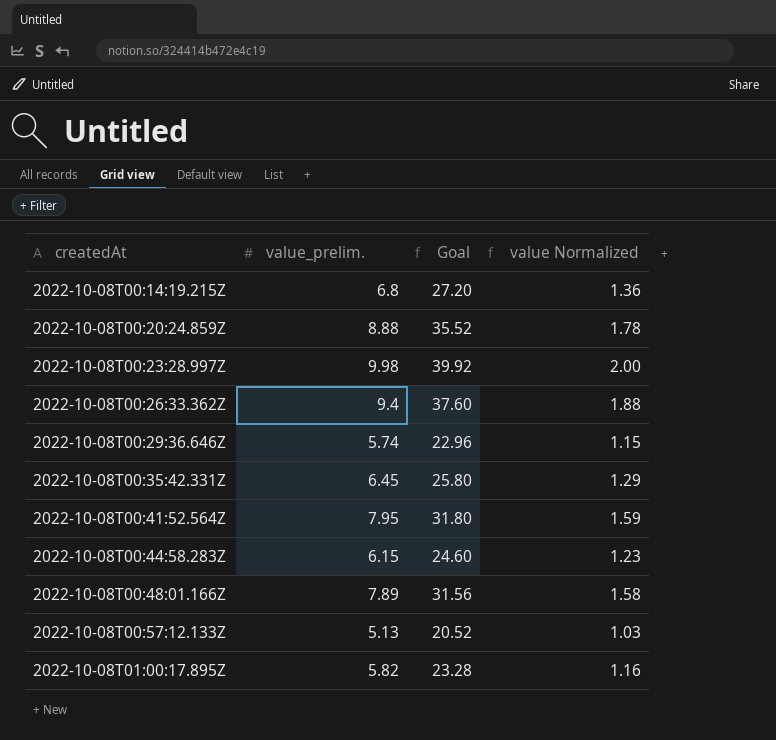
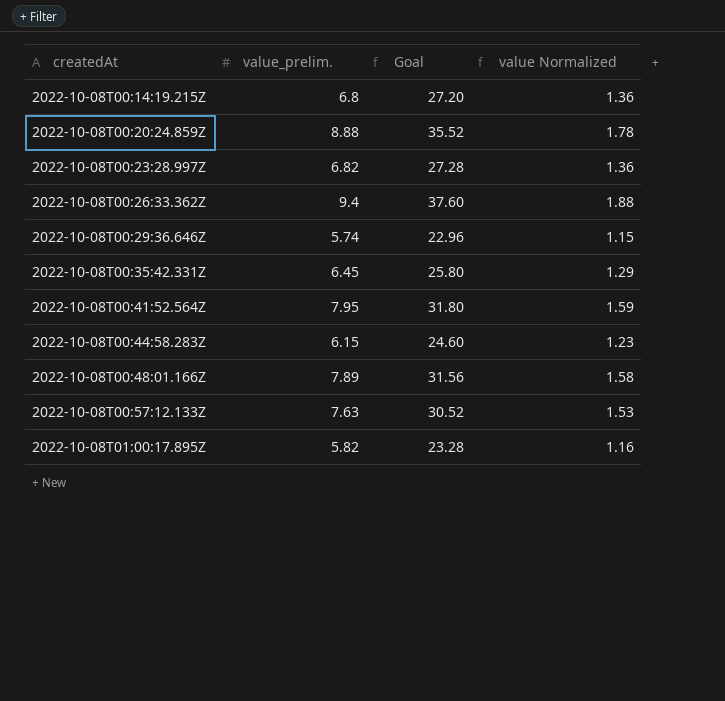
2022-10-08T00:23:28.997Z | value_prelim.: 9.98 -> 6.82
2022-10-08T00:23:28.997Z | Goal: 39.92 -> 27.28
2022-10-08T00:23:28.997Z | value Normalized: 2.00 -> 1.36
2022-10-08T00:57:12.133Z | value_prelim.: 5.13 -> 7.63
2022-10-08T00:57:12.133Z | Goal: 20.52 -> 30.52
2022-10-08T00:57:12.133Z | value Normalized: 1.03 -> 1.53

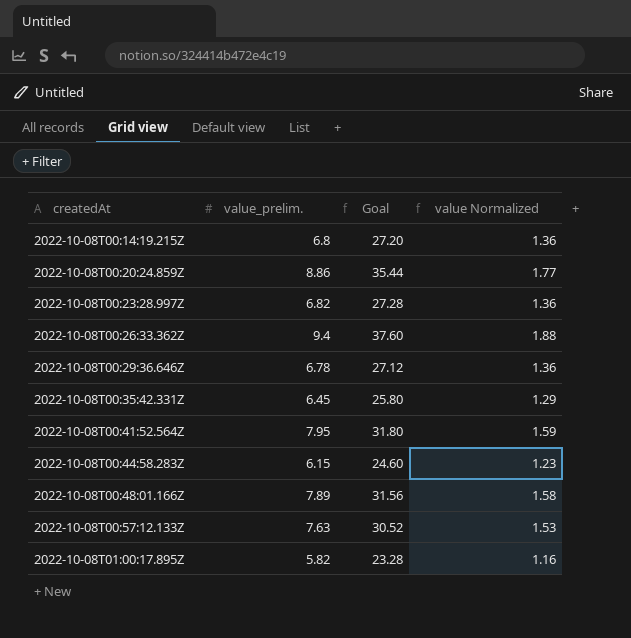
2022-10-08T00:20:24.859Z | value_prelim.: 8.88 -> 8.86
2022-10-08T00:20:24.859Z | Goal: 35.52 -> 35.44
2022-10-08T00:20:24.859Z | value Normalized: 1.78 -> 1.77
2022-10-08T00:29:36.646Z | value_prelim.: 5.74 -> 6.78
2022-10-08T00:29:36.646Z | Goal: 22.96 -> 27.12
2022-10-08T00:29:36.646Z | value Normalized: 1.15 -> 1.36

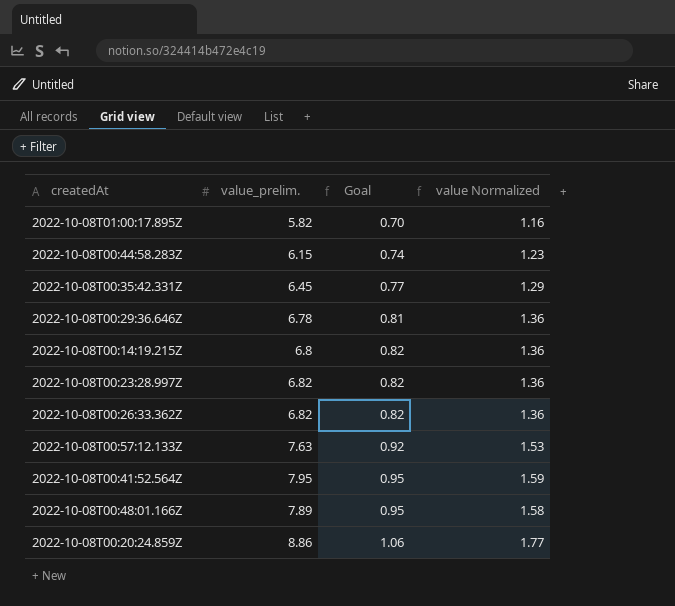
row order: createdAt ascending -> Goal ascending
column Goal | formula: [value_prelim.] * 4 -> [value_prelim.] * 0.12
2022-10-08T00:26:33.362Z | value_prelim.: 9.4 -> 6.82
2022-10-08T00:26:33.362Z | value Normalized: 1.88 -> 1.36

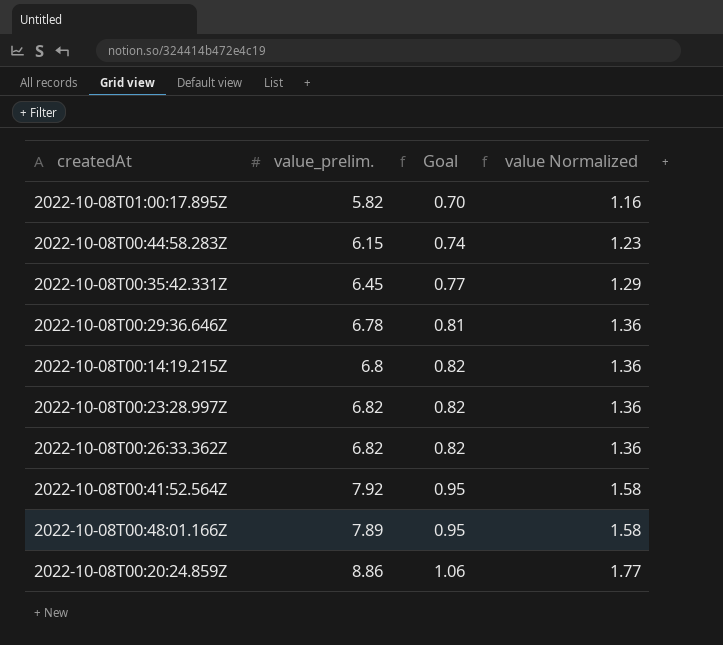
row 2022-10-08T00:57:12.133Z: 7.63 | 0.92 | 1.53 -> none
2022-10-08T00:41:52.564Z | value_prelim.: 7.95 -> 7.92
2022-10-08T00:41:52.564Z | value Normalized: 1.59 -> 1.58

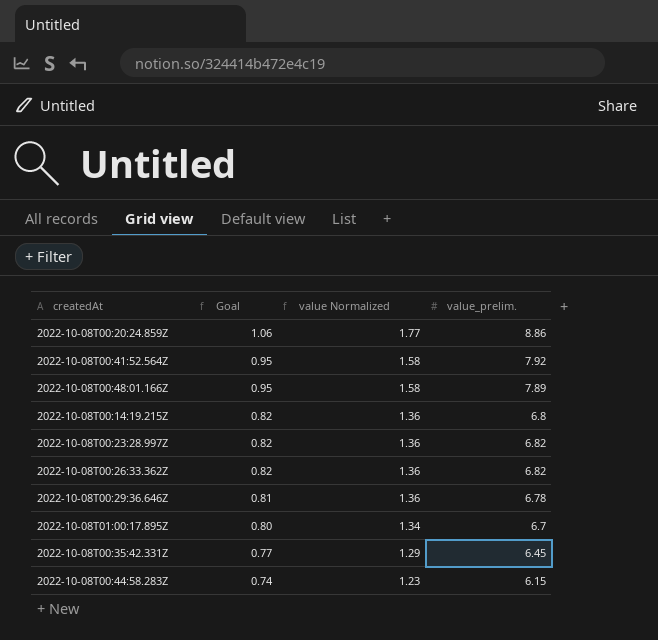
row order: Goal ascending -> Goal descending
column value_prelim. | position: 2 -> 4
2022-10-08T01:00:17.895Z | Goal: 0.70 -> 0.80
2022-10-08T01:00:17.895Z | value Normalized: 1.16 -> 1.34
2022-10-08T01:00:17.895Z | value_prelim.: 5.82 -> 6.7

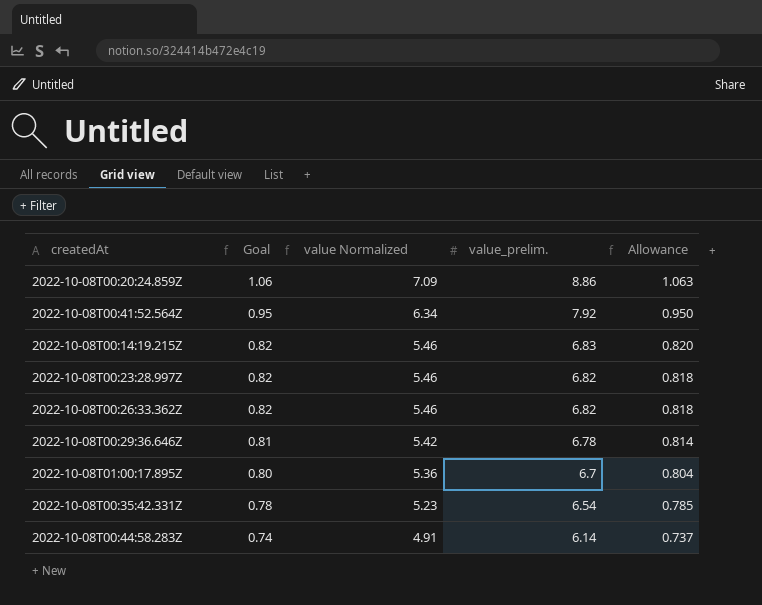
column value Normalized | formula: [value_prelim.] * 0.2 -> [value_prelim.] * 0.8
column Allowance | formula: none -> [value_prelim.] * 0.12
row 2022-10-08T00:48:01.166Z: 0.95 | 1.58 | 7.89 -> none
2022-10-08T00:14:19.215Z | value_prelim.: 6.8 -> 6.83
2022-10-08T00:35:42.331Z | Goal: 0.77 -> 0.78
2022-10-08T00:35:42.331Z | value_prelim.: 6.45 -> 6.54
2022-10-08T00:44:58.283Z | value_prelim.: 6.15 -> 6.14

